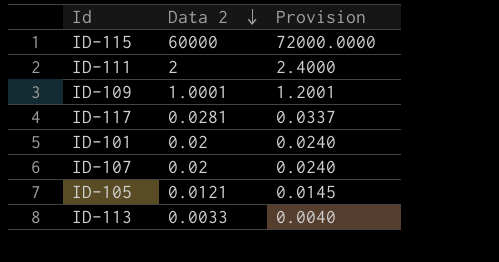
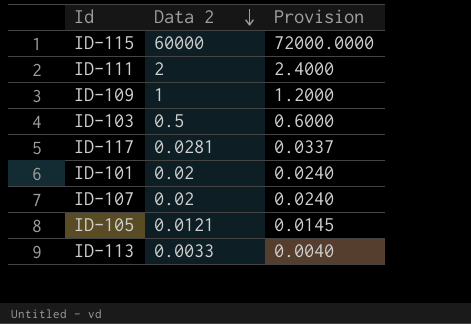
ID-109 | Data 2: 1.0001 -> 1
ID-109 | Provision: 1.2001 -> 1.2000
row ID-103: none -> 0.5 | 0.6000

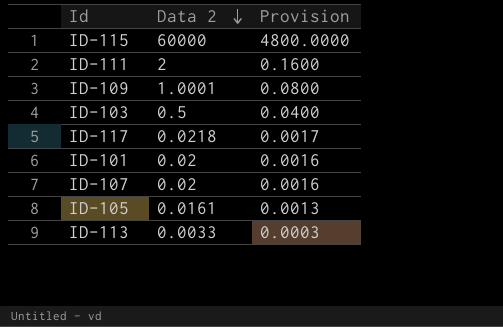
column Provision | formula: [Data 2] * 1.2 -> [Data 2] * 0.08
ID-109 | Data 2: 1 -> 1.0001
ID-117 | Data 2: 0.0281 -> 0.0218
ID-105 | Data 2: 0.0121 -> 0.0161

